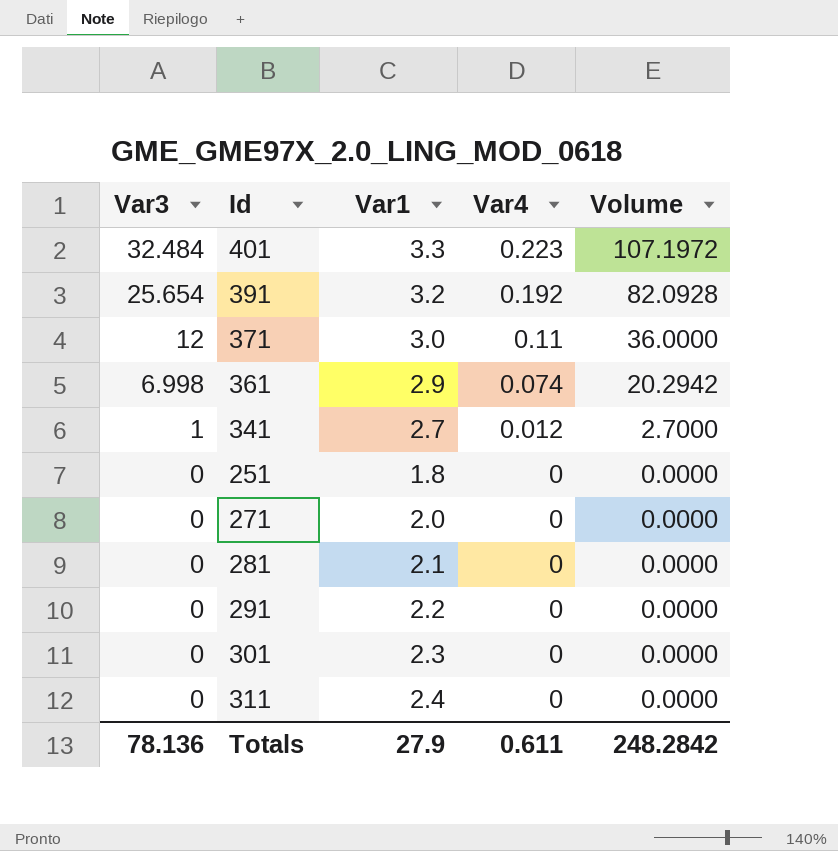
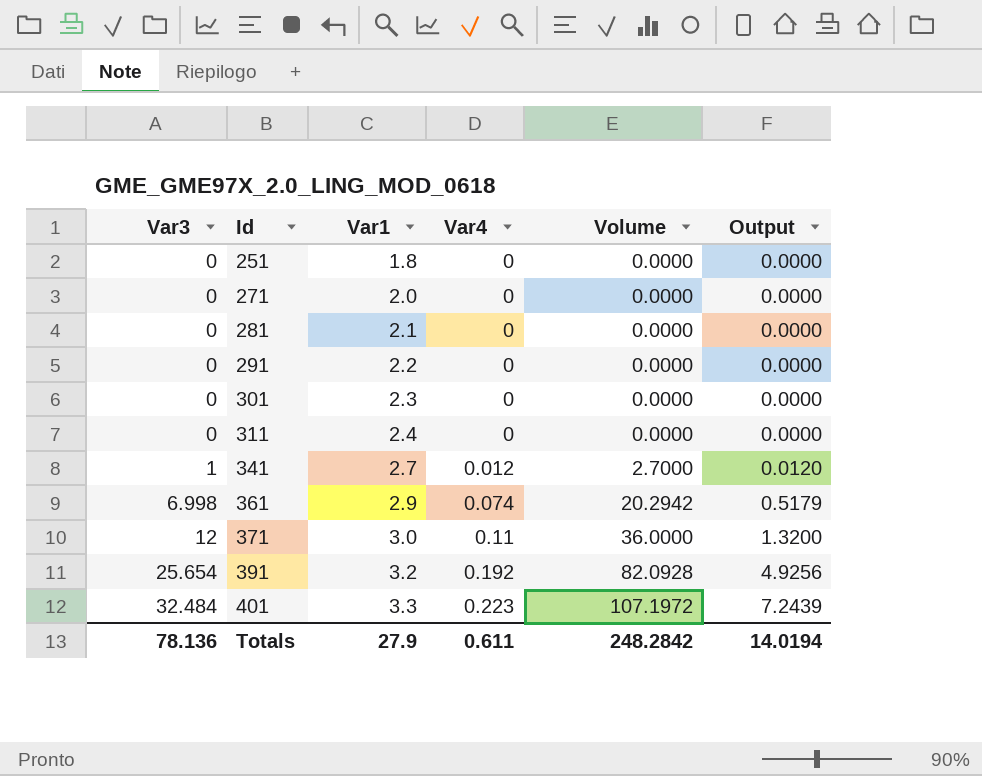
row order: Var3 descending -> Var3 ascending
column Output | formula: none -> [Var3] * [Var4]

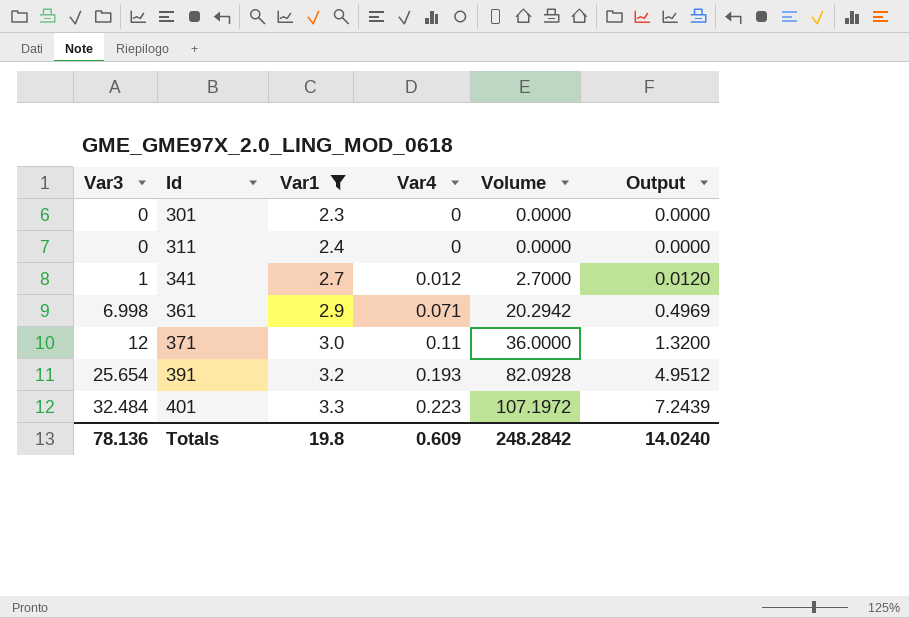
filter: none -> Var1 >= 2.3
361 | Var4: 0.074 -> 0.071
361 | Output: 0.5179 -> 0.4969
391 | Var4: 0.192 -> 0.193
391 | Output: 4.9256 -> 4.9512
Totals | Var1: 27.9 -> 19.8
Totals | Var4: 0.611 -> 0.609
Totals | Output: 14.0194 -> 14.0240

